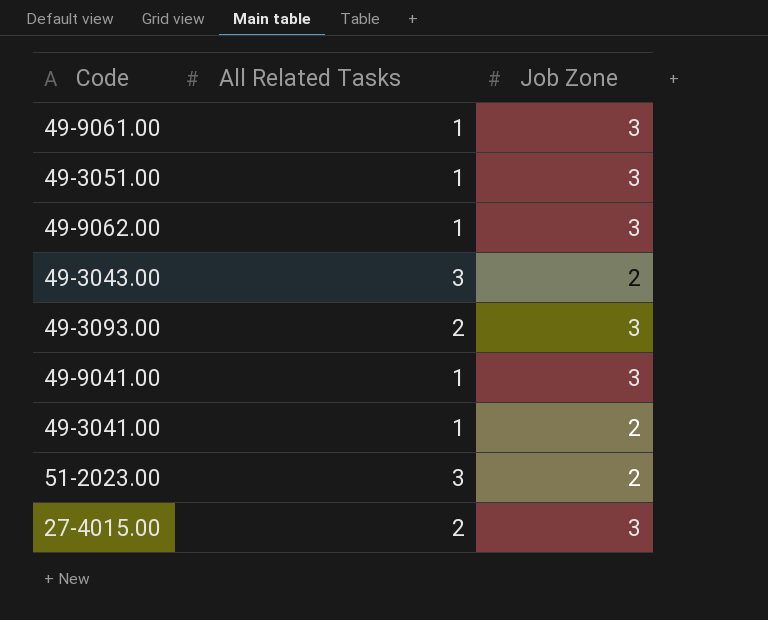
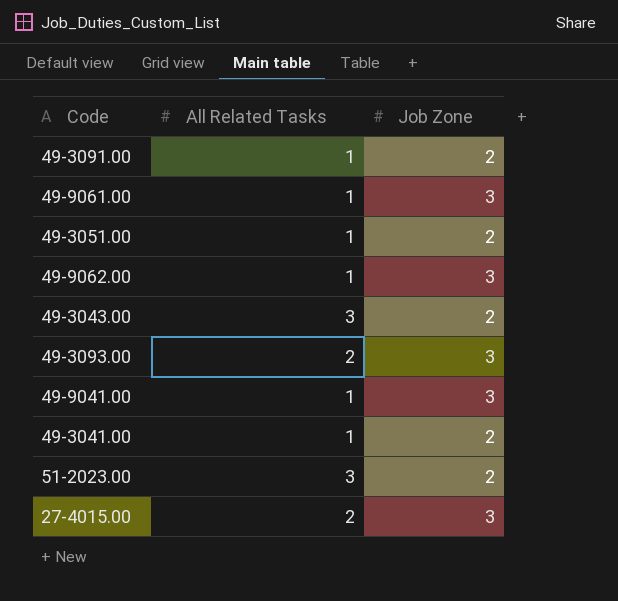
row 49-3091.00: none -> 1 | 2
49-3051.00 | Job Zone: 3 -> 2

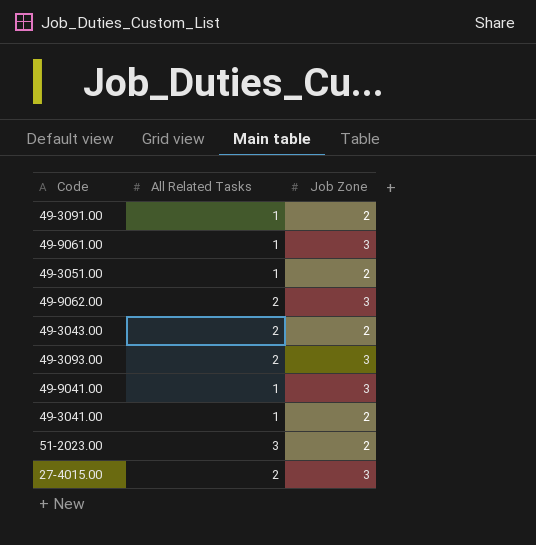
49-9062.00 | All Related Tasks: 1 -> 2
49-3043.00 | All Related Tasks: 3 -> 2

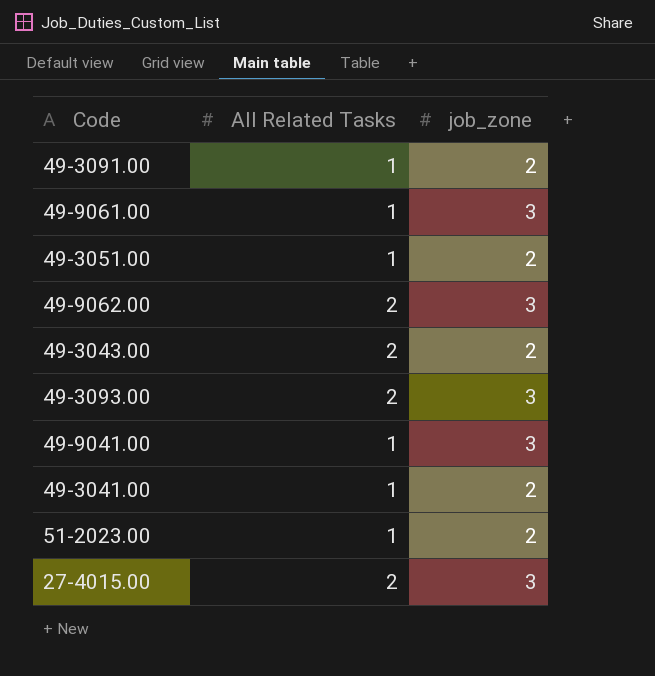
column name: Job Zone -> job_zone
51-2023.00 | All Related Tasks: 3 -> 1

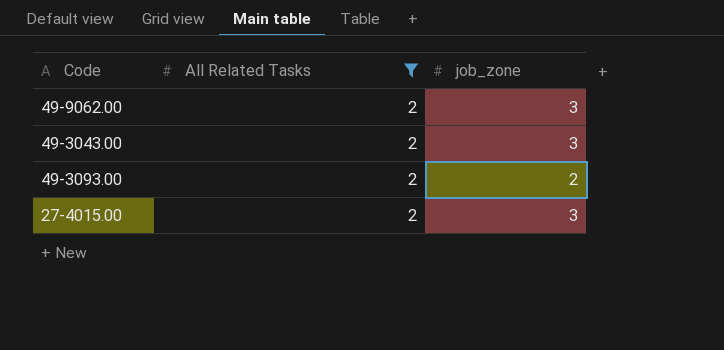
filter: none -> All Related Tasks = 2
49-3043.00 | job_zone: 2 -> 3
49-3093.00 | job_zone: 3 -> 2

